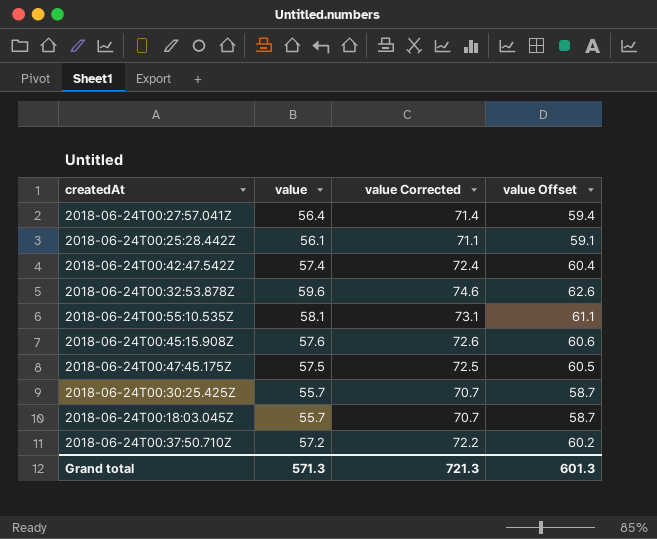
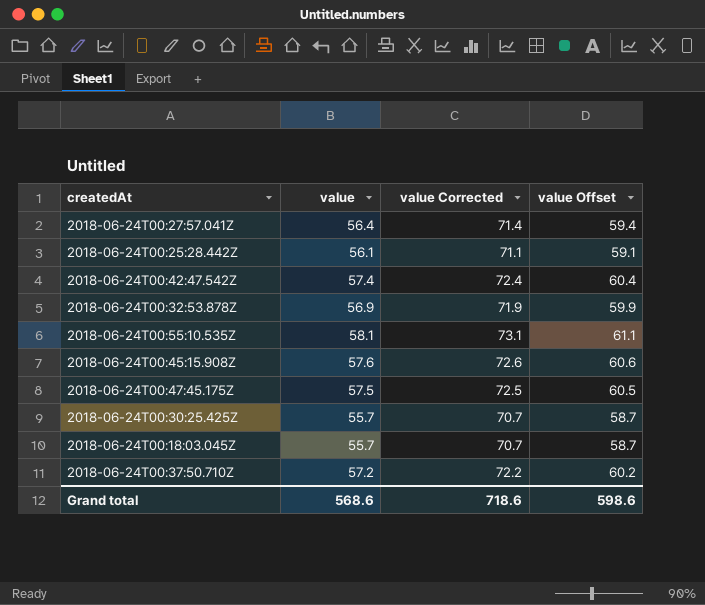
2018-06-24T00:32:53.878Z | value: 59.6 -> 56.9
2018-06-24T00:32:53.878Z | value Corrected: 74.6 -> 71.9
2018-06-24T00:32:53.878Z | value Offset: 62.6 -> 59.9
Grand total | value: 571.3 -> 568.6
Grand total | value Corrected: 721.3 -> 718.6
Grand total | value Offset: 601.3 -> 598.6

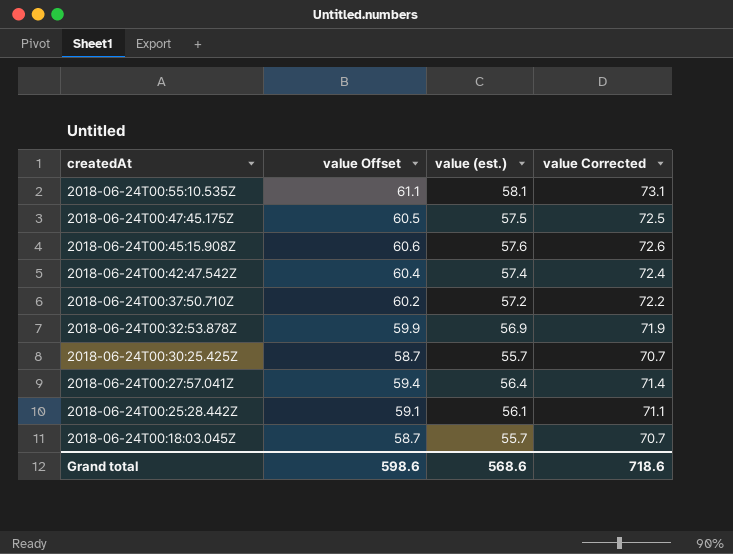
row order: none -> createdAt descending
column value Offset | position: 4 -> 2
column name: value -> value (est.)

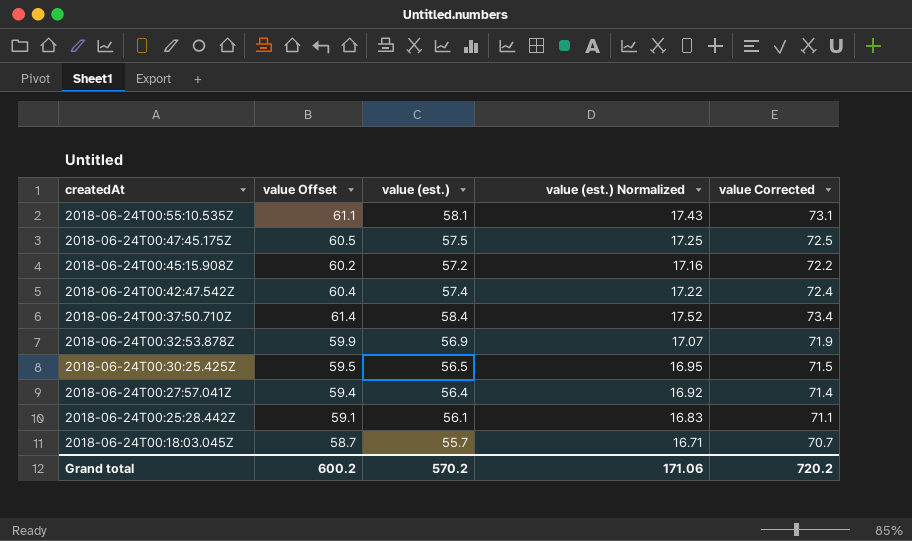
column value (est.) Normalized | formula: none -> [value (est.)] * 0.3
2018-06-24T00:45:15.908Z | value Offset: 60.6 -> 60.2
2018-06-24T00:45:15.908Z | value (est.): 57.6 -> 57.2
2018-06-24T00:45:15.908Z | value Corrected: 72.6 -> 72.2
2018-06-24T00:37:50.710Z | value Offset: 60.2 -> 61.4
2018-06-24T00:37:50.710Z | value (est.): 57.2 -> 58.4
2018-06-24T00:37:50.710Z | value Corrected: 72.2 -> 73.4
2018-06-24T00:30:25.425Z | value Offset: 58.7 -> 59.5
2018-06-24T00:30:25.425Z | value (est.): 55.7 -> 56.5
2018-06-24T00:30:25.425Z | value Corrected: 70.7 -> 71.5
Grand total | value Offset: 598.6 -> 600.2
Grand total | value (est.): 568.6 -> 570.2
Grand total | value Corrected: 718.6 -> 720.2

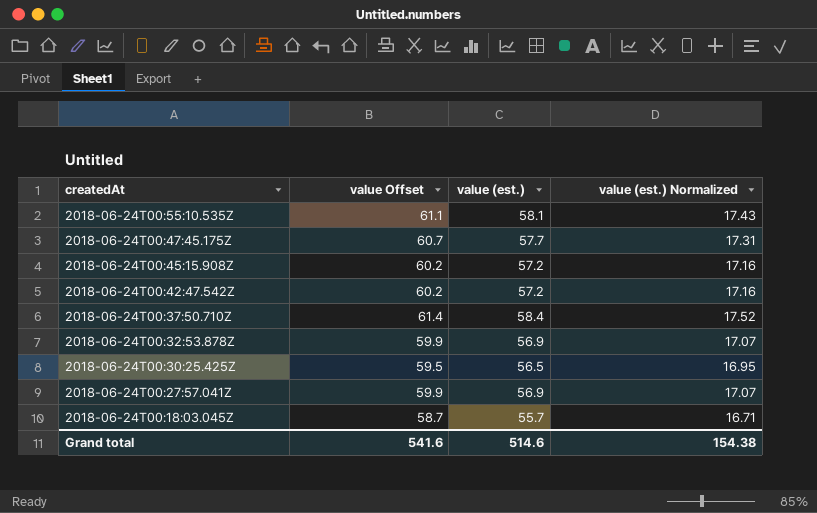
column value Corrected | formula: [value (est.)] + 15 -> none
row 2018-06-24T00:25:28.442Z: 59.1 | 56.1 | 16.83 | 71.1 -> none
2018-06-24T00:47:45.175Z | value Offset: 60.5 -> 60.7
2018-06-24T00:47:45.175Z | value (est.): 57.5 -> 57.7
2018-06-24T00:47:45.175Z | value (est.) Normalized: 17.25 -> 17.31
2018-06-24T00:42:47.542Z | value Offset: 60.4 -> 60.2
2018-06-24T00:42:47.542Z | value (est.): 57.4 -> 57.2
2018-06-24T00:42:47.542Z | value (est.) Normalized: 17.22 -> 17.16
2018-06-24T00:27:57.041Z | value Offset: 59.4 -> 59.9
2018-06-24T00:27:57.041Z | value (est.): 56.4 -> 56.9
2018-06-24T00:27:57.041Z | value (est.) Normalized: 16.92 -> 17.07
Grand total | value Offset: 600.2 -> 541.6
Grand total | value (est.): 570.2 -> 514.6
Grand total | value (est.) Normalized: 171.06 -> 154.38

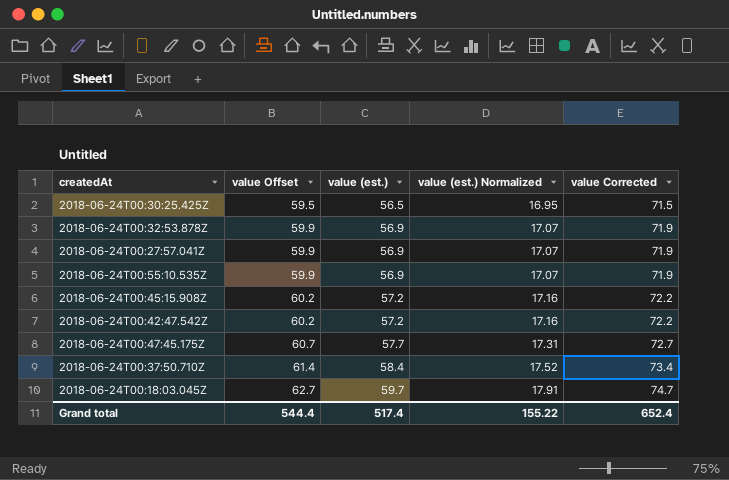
row order: createdAt descending -> value Offset ascending
column value Corrected | formula: none -> [value (est.)] + 15
2018-06-24T00:55:10.535Z | value Offset: 61.1 -> 59.9
2018-06-24T00:55:10.535Z | value (est.): 58.1 -> 56.9
2018-06-24T00:55:10.535Z | value (est.) Normalized: 17.43 -> 17.07
2018-06-24T00:18:03.045Z | value Offset: 58.7 -> 62.7
2018-06-24T00:18:03.045Z | value (est.): 55.7 -> 59.7
2018-06-24T00:18:03.045Z | value (est.) Normalized: 16.71 -> 17.91
Grand total | value Offset: 541.6 -> 544.4
Grand total | value (est.): 514.6 -> 517.4
Grand total | value (est.) Normalized: 154.38 -> 155.22

